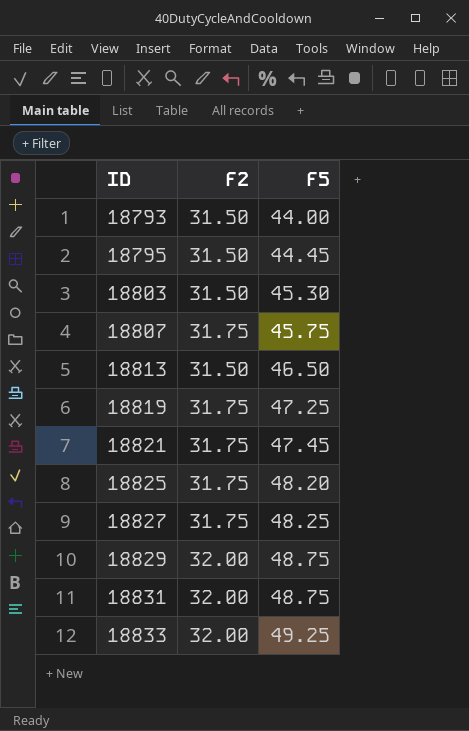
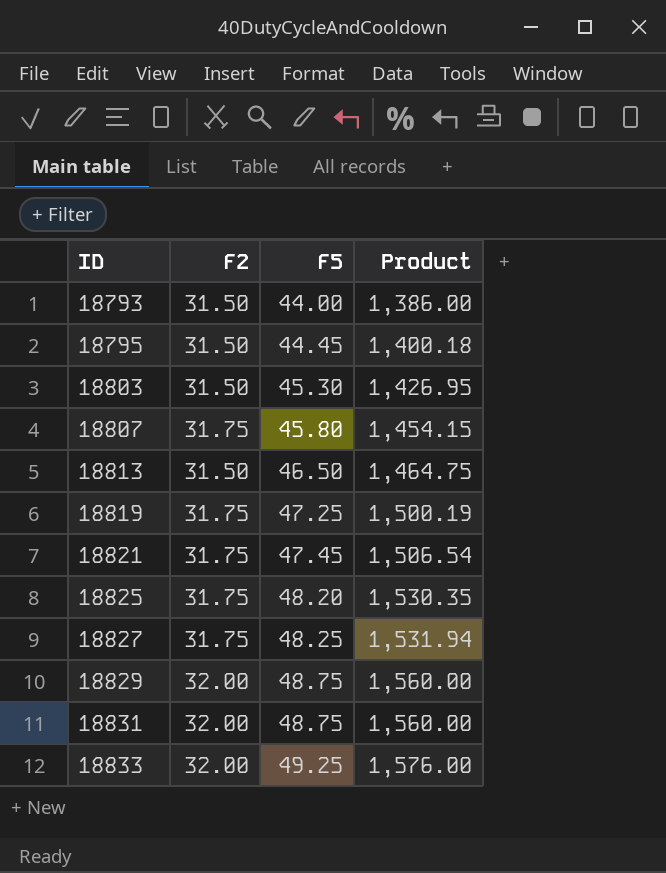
column Product | formula: none -> [F2] * [F5]
18807 | F5: 45.75 -> 45.80

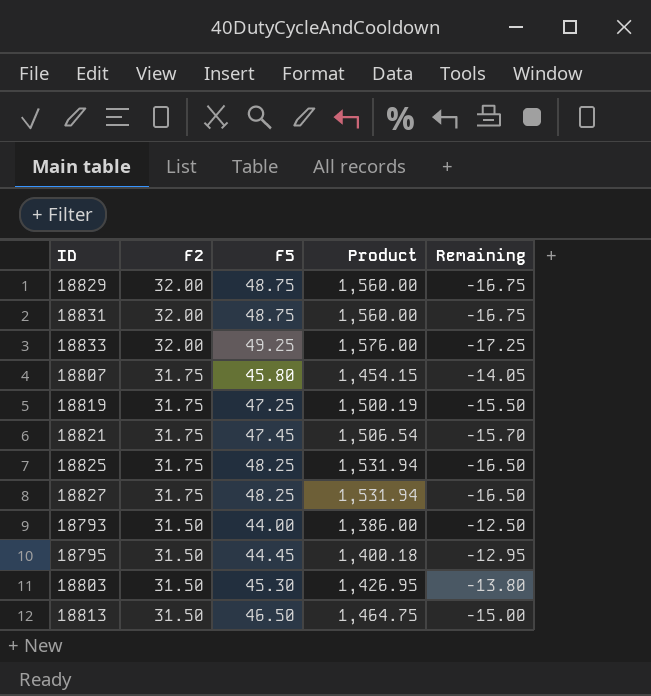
row order: ID ascending -> F2 descending
column Remaining | formula: none -> [F2] - [F5]
18825 | F5: 48.20 -> 48.25
18825 | Product: 1,530.35 -> 1,531.94

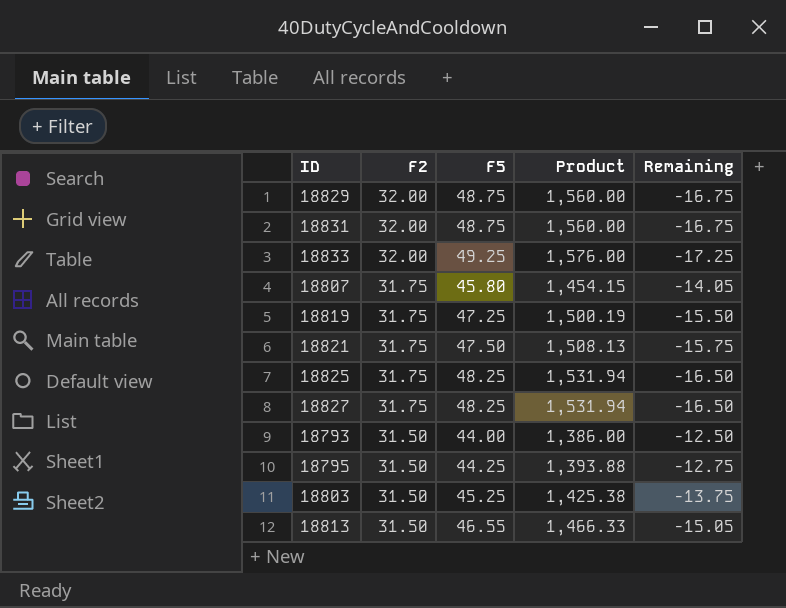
18821 | F5: 47.45 -> 47.50
18821 | Product: 1,506.54 -> 1,508.13
18821 | Remaining: -15.70 -> -15.75
18795 | F5: 44.45 -> 44.25
18795 | Product: 1,400.18 -> 1,393.88
18795 | Remaining: -12.95 -> -12.75
18803 | F5: 45.30 -> 45.25
18803 | Product: 1,426.95 -> 1,425.38
18803 | Remaining: -13.80 -> -13.75
18813 | F5: 46.50 -> 46.55
18813 | Product: 1,464.75 -> 1,466.33
18813 | Remaining: -15.00 -> -15.05

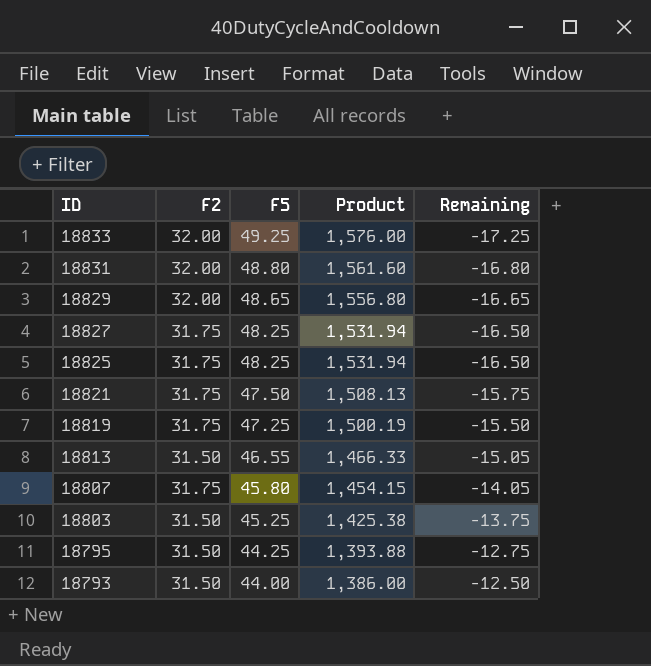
row order: F2 descending -> ID descending
18831 | F5: 48.75 -> 48.80
18831 | Product: 1,560.00 -> 1,561.60
18831 | Remaining: -16.75 -> -16.80
18829 | F5: 48.75 -> 48.65
18829 | Product: 1,560.00 -> 1,556.80
18829 | Remaining: -16.75 -> -16.65

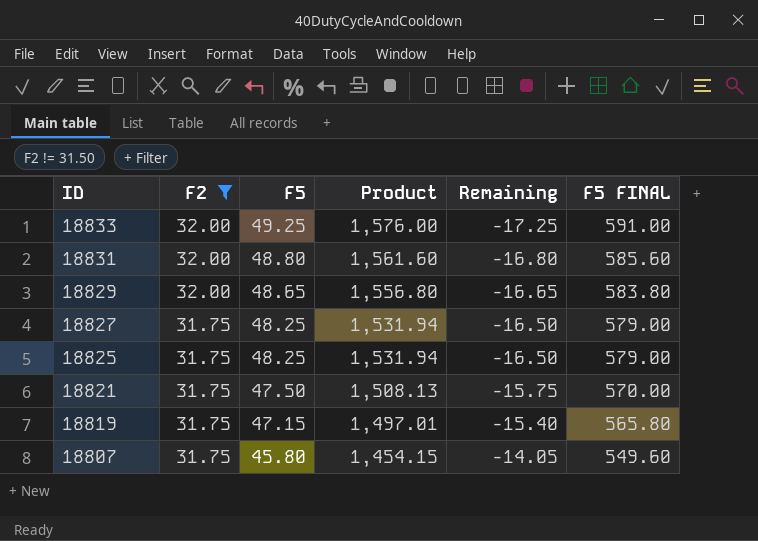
filter: none -> F2 != 31.50
column F5 FINAL | formula: none -> [F5] * 12
18819 | F5: 47.25 -> 47.15
18819 | Product: 1,500.19 -> 1,497.01
18819 | Remaining: -15.50 -> -15.40

